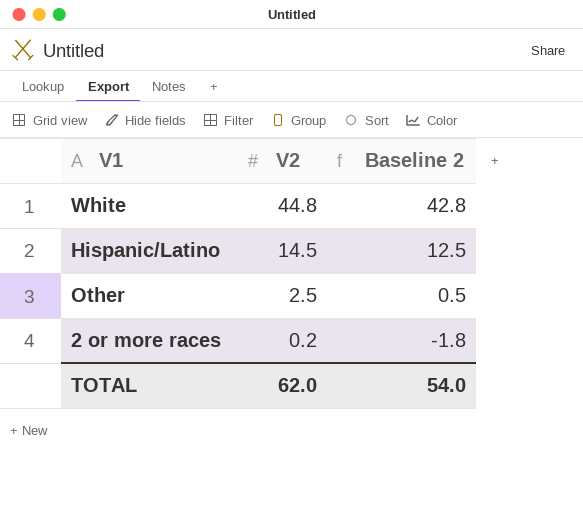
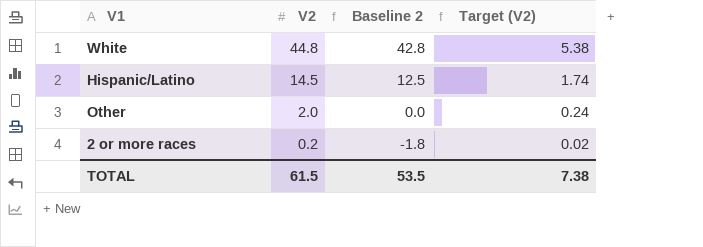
column Target (V2) | formula: none -> [V2] * 0.12
Other | V2: 2.5 -> 2.0
Other | Baseline 2: 0.5 -> 0.0
TOTAL | V2: 62.0 -> 61.5
TOTAL | Baseline 2: 54.0 -> 53.5

